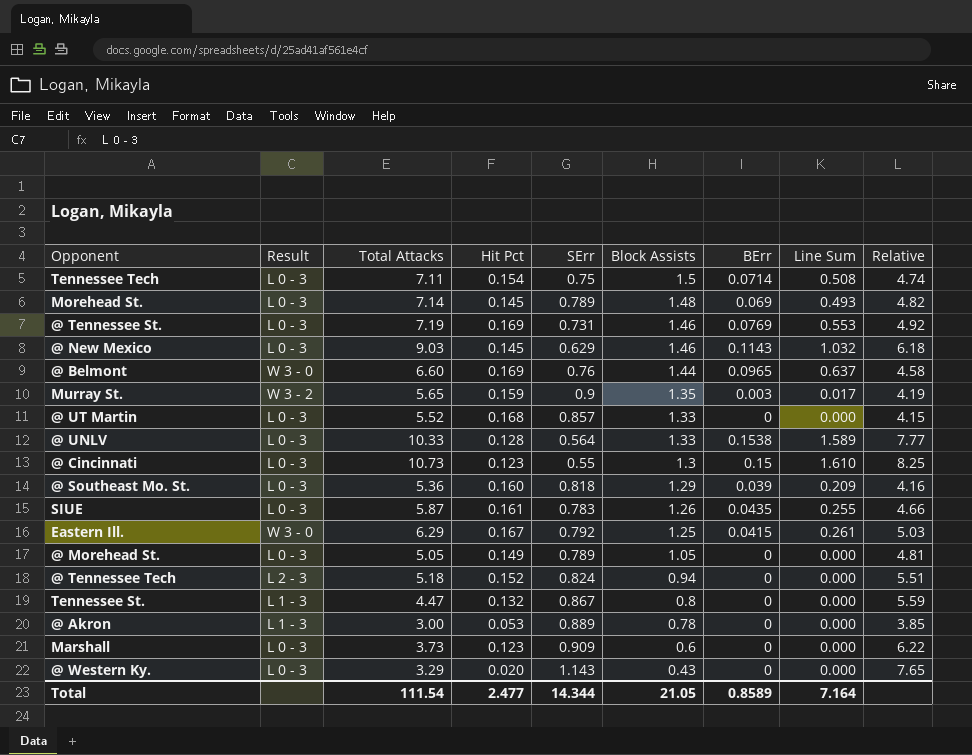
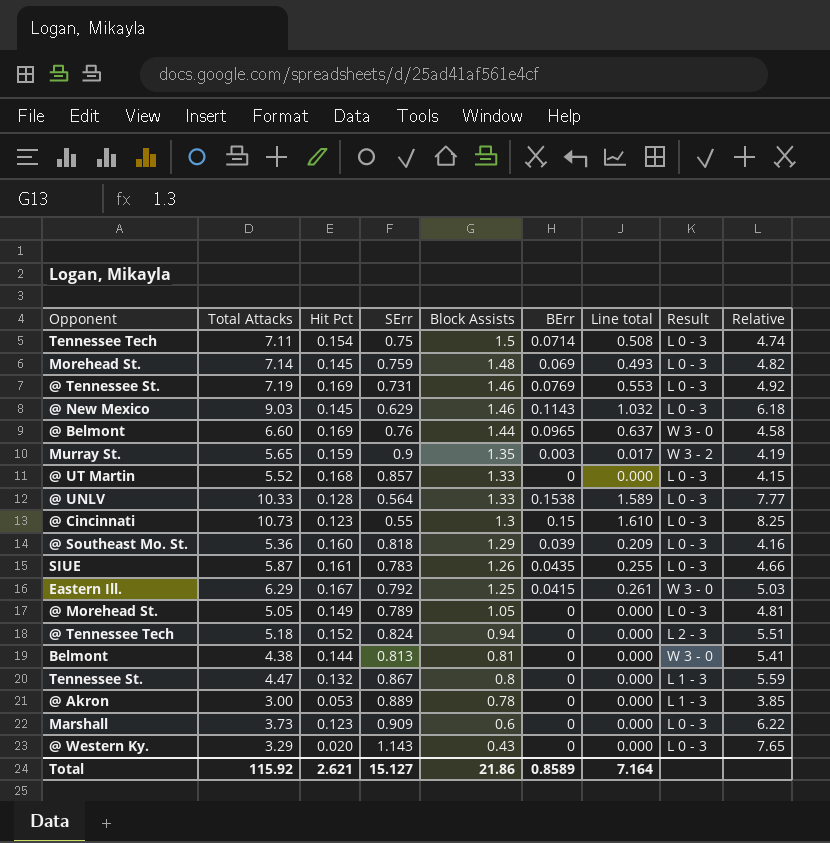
column name: Line Sum -> Line total
column Result | position: 2 -> 8
Morehead St. | SErr: 0.789 -> 0.759
row Belmont: none -> 4.38 | 0.144 | 0.813 | 0.81 | 0 | 0.000 | W 3 - 0 | 5.41
Total | Total Attacks: 111.54 -> 115.92
Total | Hit Pct: 2.477 -> 2.621
Total | SErr: 14.344 -> 15.127
Total | Block Assists: 21.05 -> 21.86

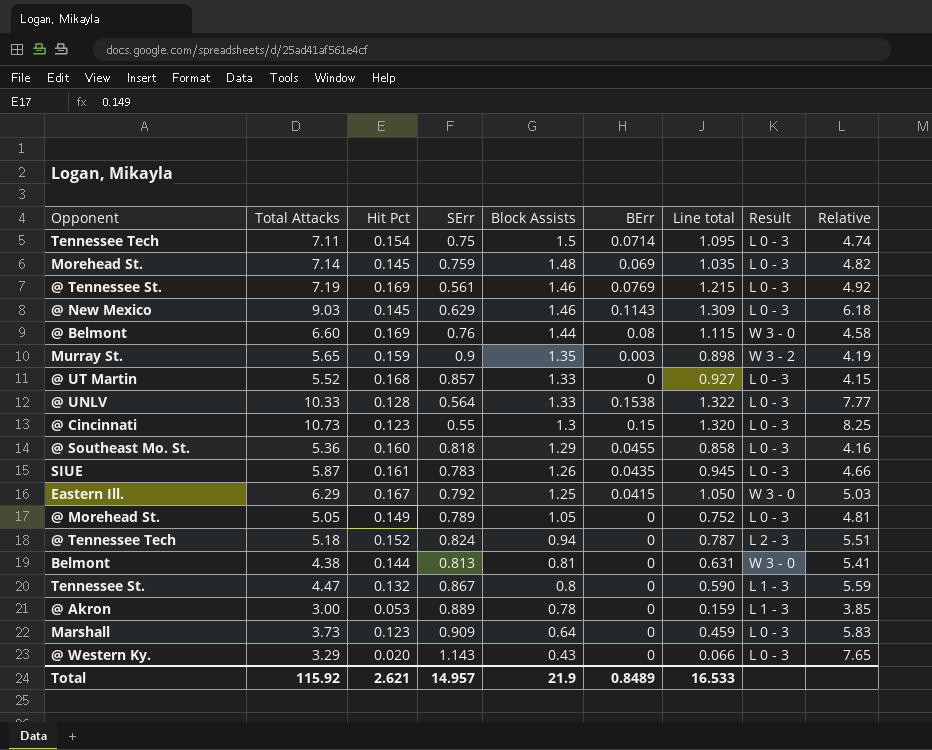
column Line total | formula: [Total Attacks] * [BErr] -> [Total Attacks] * [Hit Pct]
@ Tennessee St. | SErr: 0.731 -> 0.561
@ Belmont | BErr: 0.0965 -> 0.08
@ Southeast Mo. St. | BErr: 0.039 -> 0.0455
Marshall | Block Assists: 0.6 -> 0.64
Marshall | Relative: 6.22 -> 5.83
Total | SErr: 15.127 -> 14.957
Total | Block Assists: 21.86 -> 21.9
Total | BErr: 0.8589 -> 0.8489
Total | Line total: 7.164 -> 16.533

